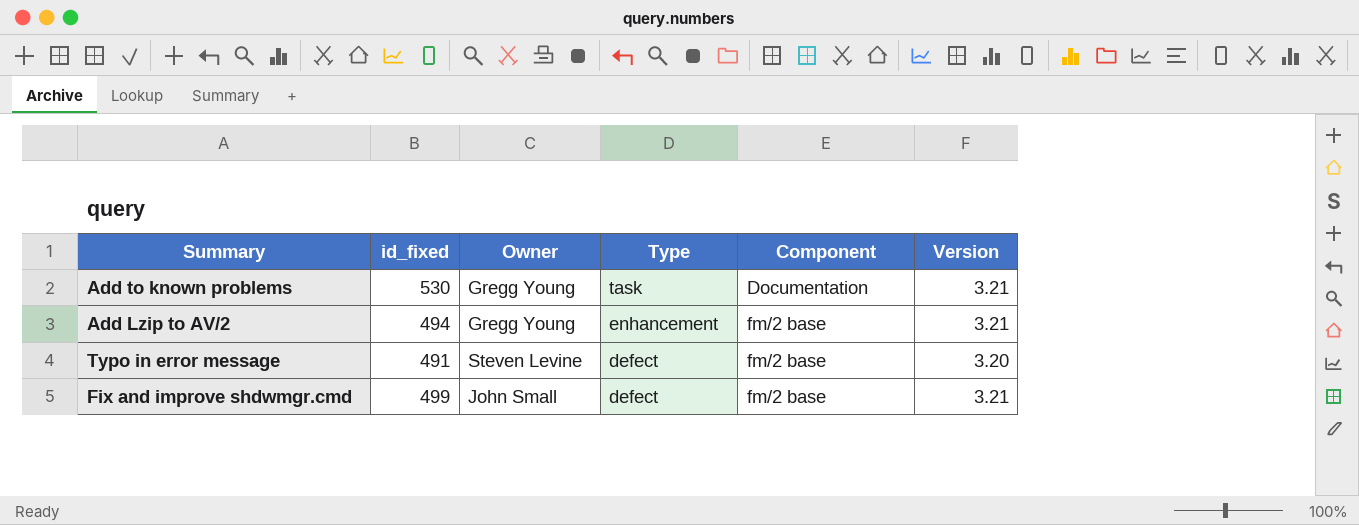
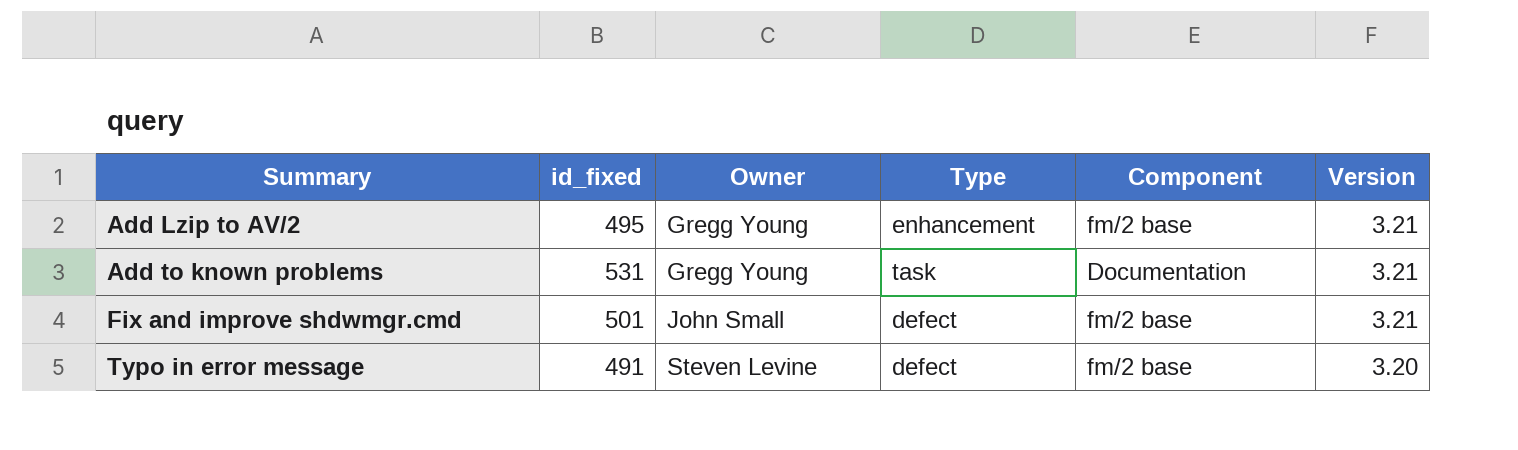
row order: Type descending -> Summary ascending
Add Lzip to AV/2 | id_fixed: 494 -> 495
Add to known problems | id_fixed: 530 -> 531
Fix and improve shdwmgr.cmd | id_fixed: 499 -> 501

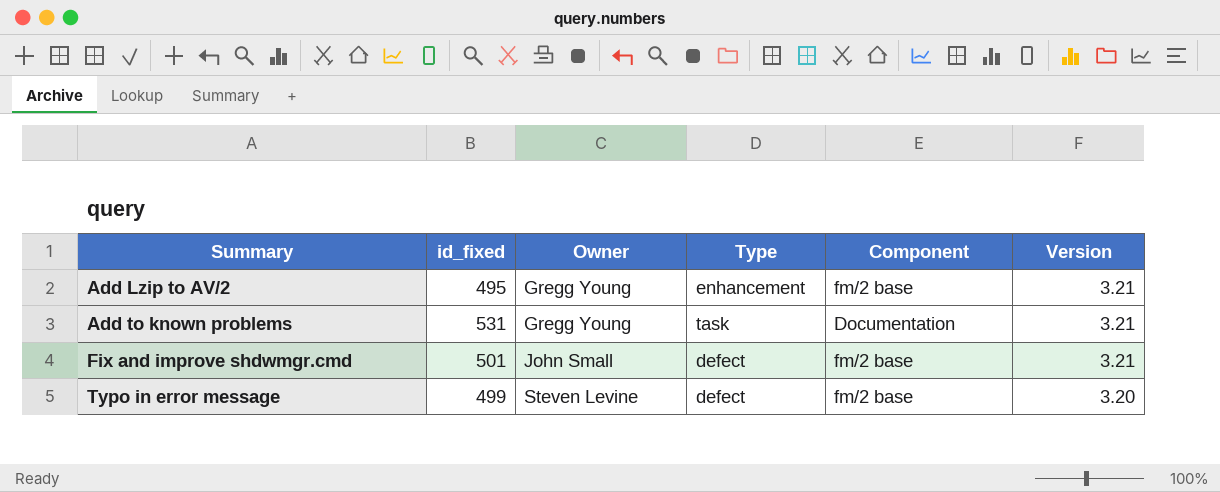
Typo in error message | id_fixed: 491 -> 499

